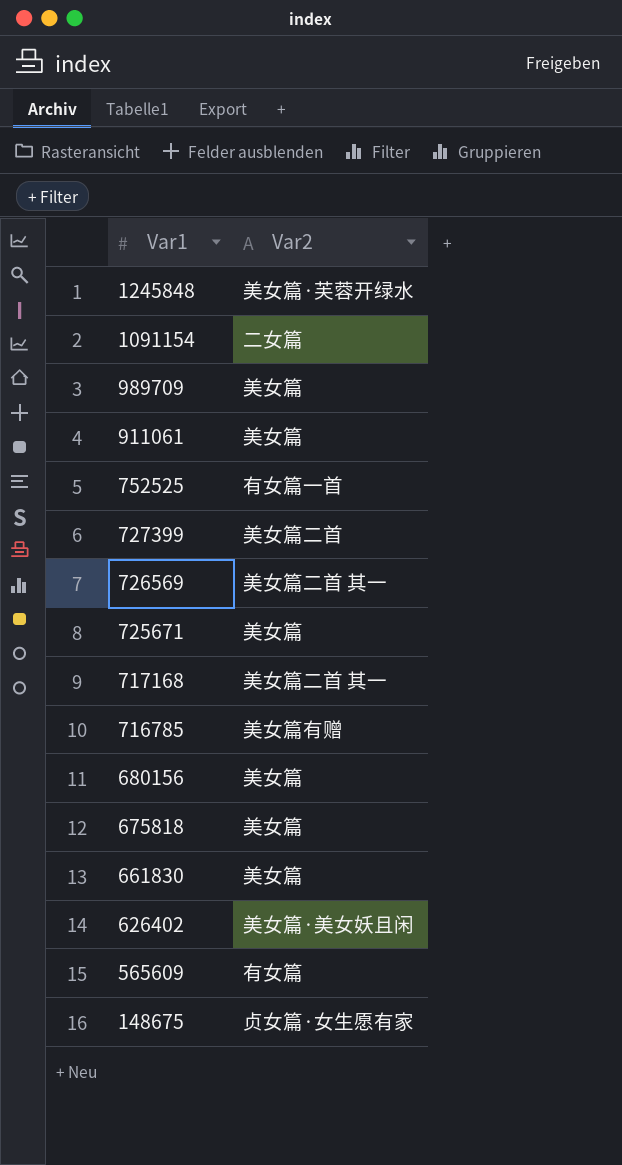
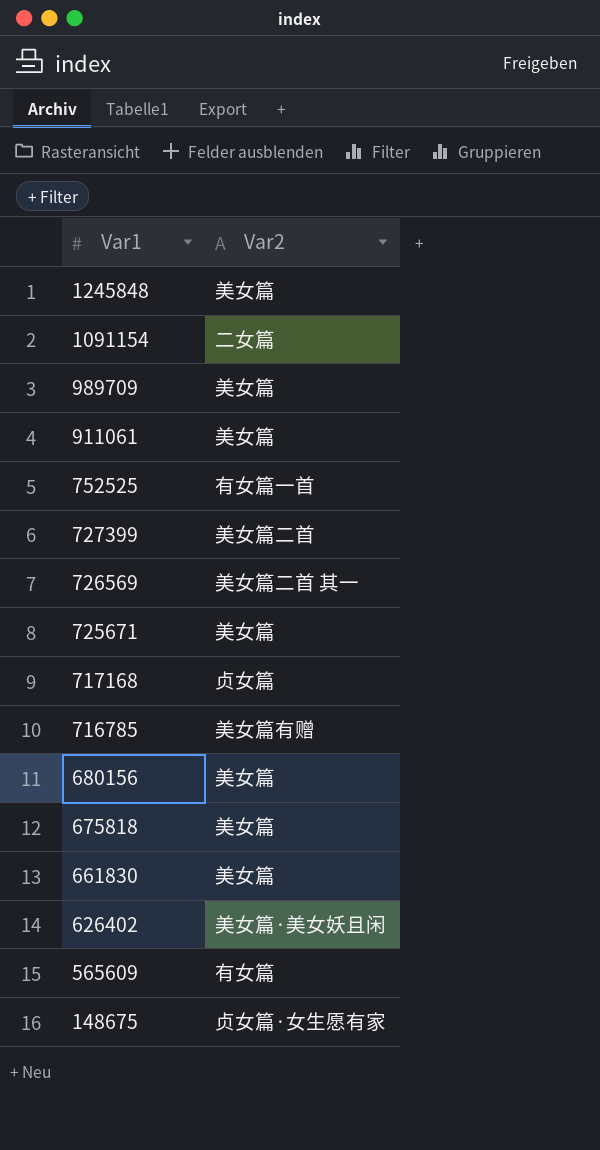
1245848 | Var2: 美女篇·芙蓉开绿水 -> 美女篇
717168 | Var2: 美女篇二首 其一 -> 贞女篇

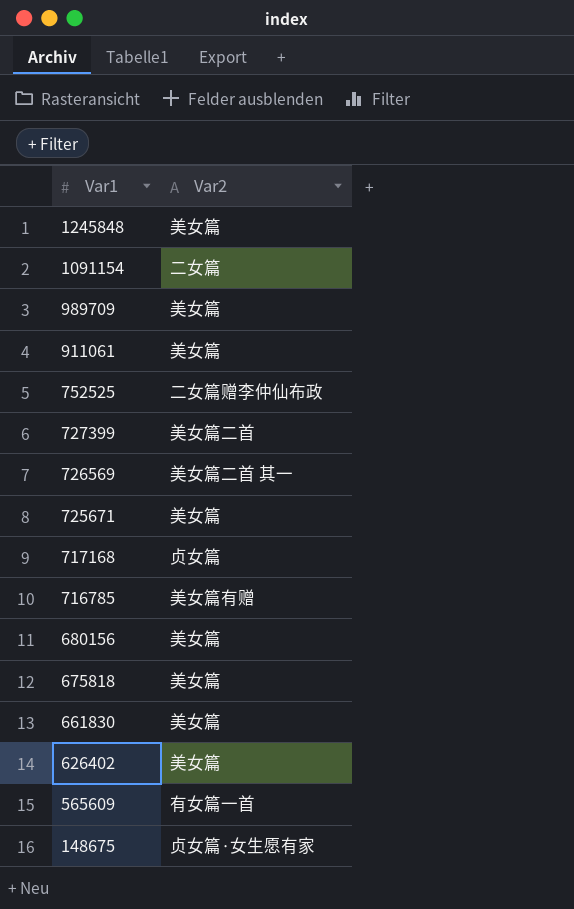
752525 | Var2: 有女篇一首 -> 二女篇赠李仲仙布政
626402 | Var2: 美女篇·美女妖且闲 -> 美女篇
565609 | Var2: 有女篇 -> 有女篇一首

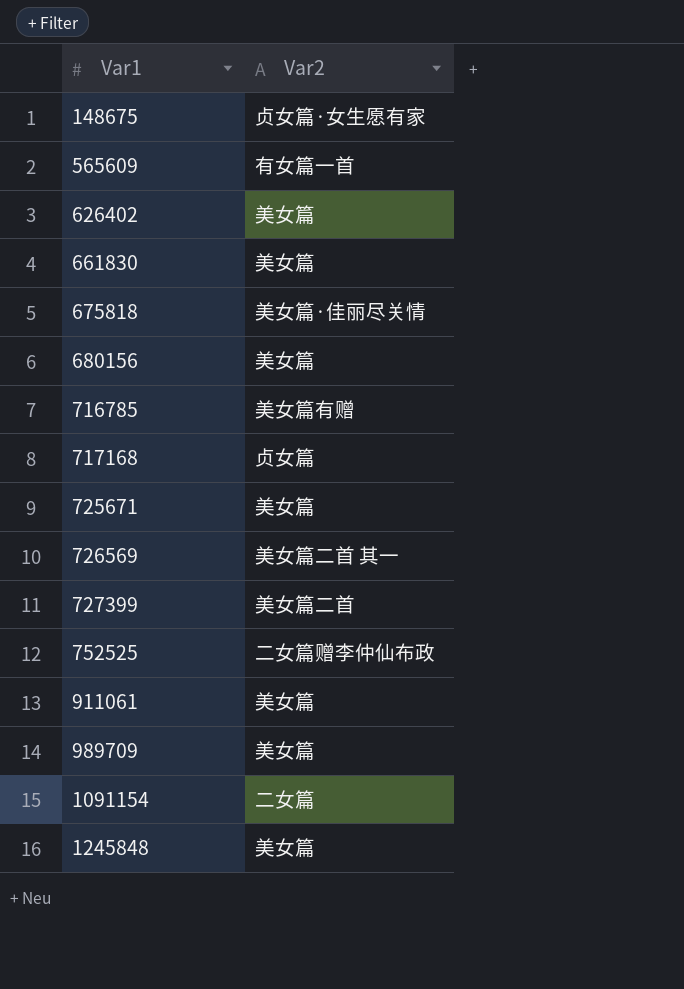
row order: Var1 descending -> Var1 ascending
675818 | Var2: 美女篇 -> 美女篇·佳丽尽关情

